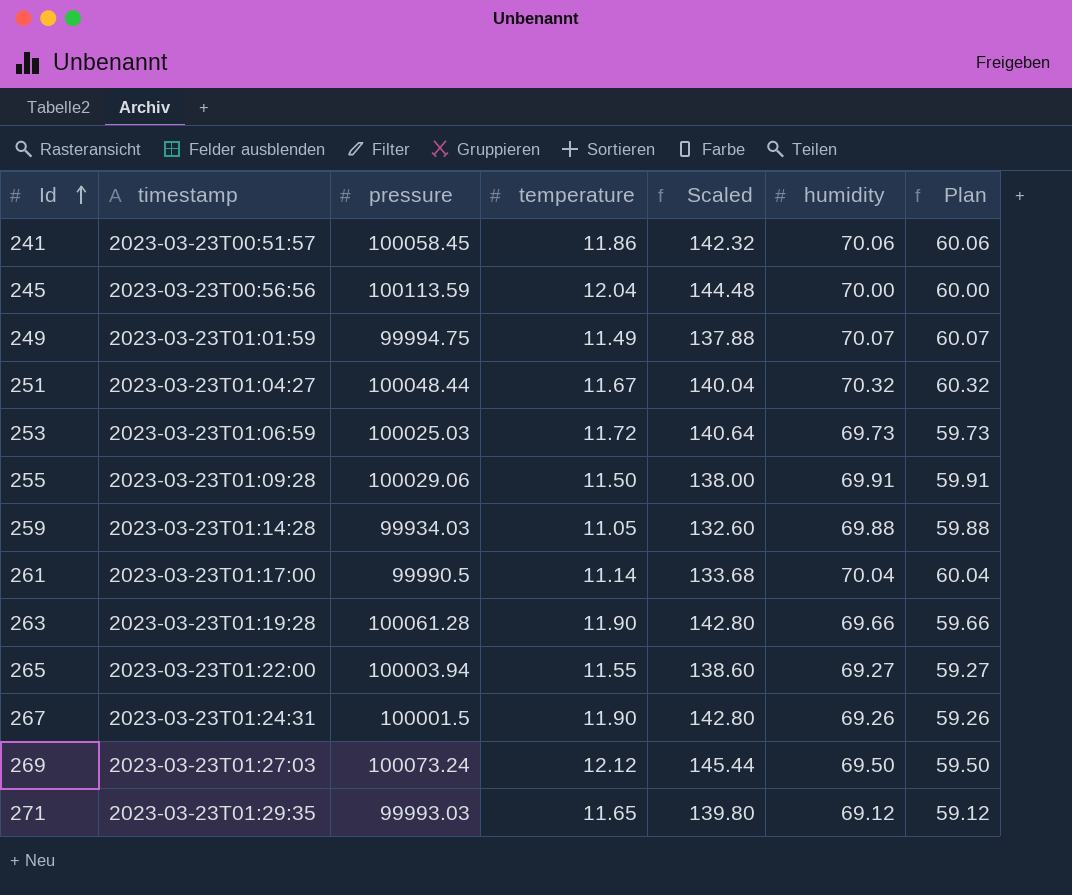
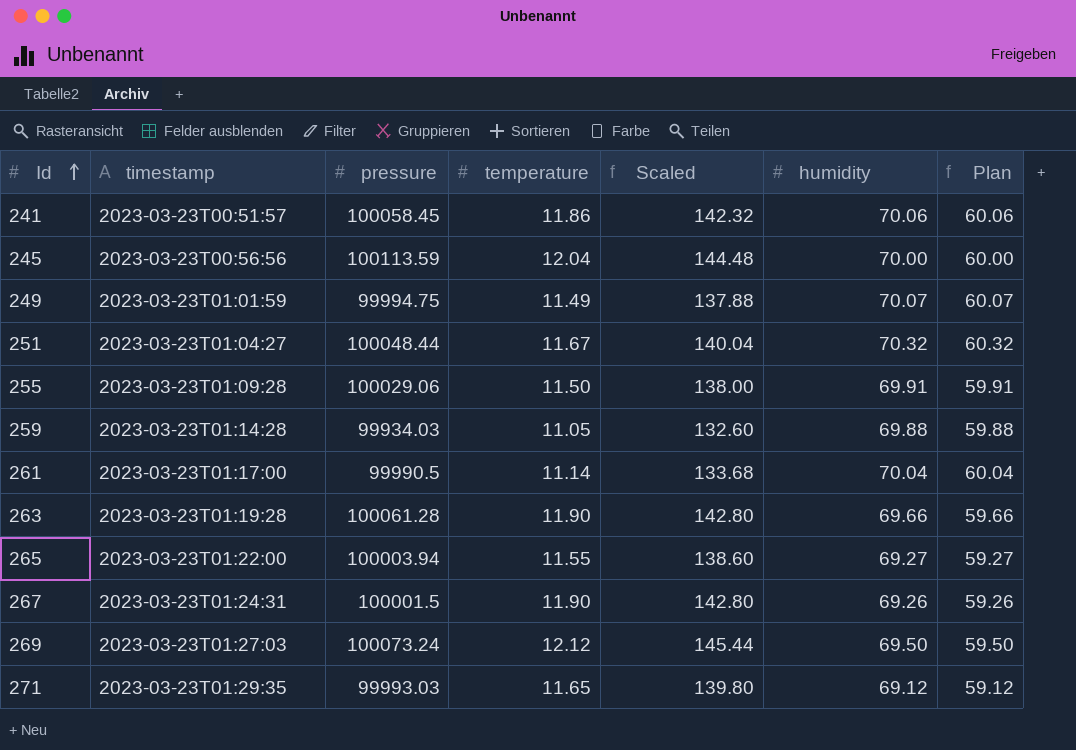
row 253: 2023-03-23T01:06:59 | 100025.03 | 11.72 | 140.64 | 69.73 | 59.73 -> none

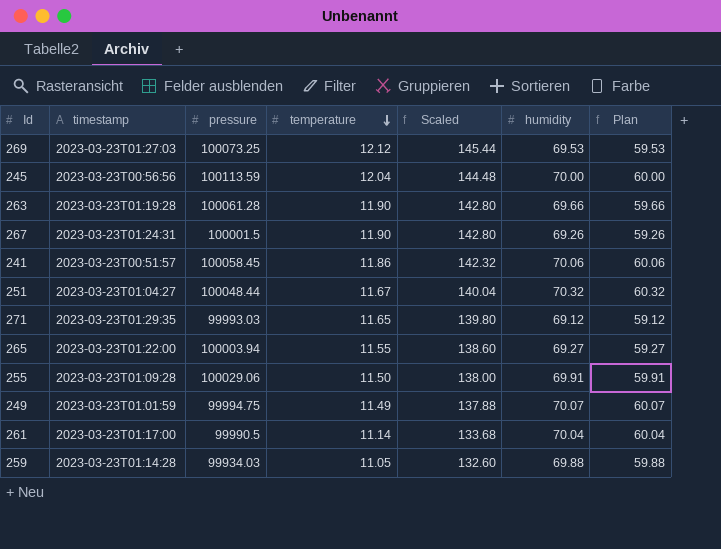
row order: Id ascending -> temperature descending
269 | pressure: 100073.24 -> 100073.25
269 | humidity: 69.50 -> 69.53
269 | Plan: 59.50 -> 59.53

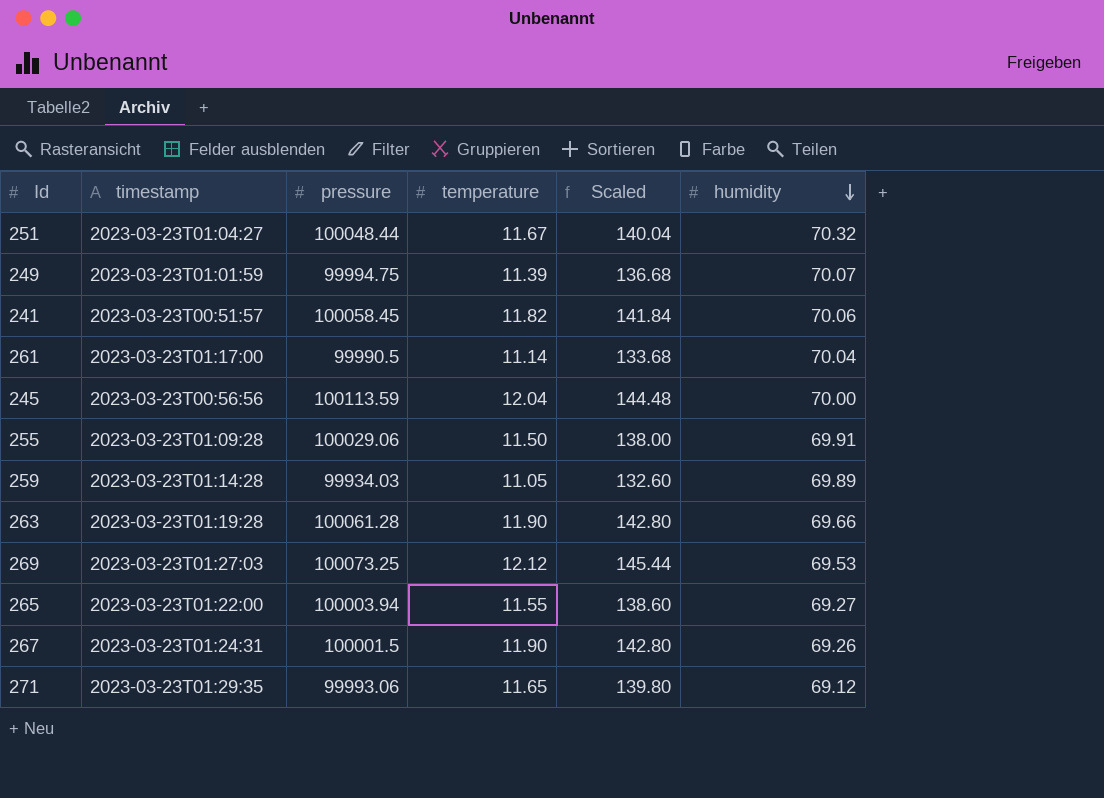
row order: temperature descending -> humidity descending
column Plan | formula: [humidity] - 10 -> none
249 | temperature: 11.49 -> 11.39
249 | Scaled: 137.88 -> 136.68
241 | temperature: 11.86 -> 11.82
241 | Scaled: 142.32 -> 141.84
259 | humidity: 69.88 -> 69.89
271 | pressure: 99993.03 -> 99993.06

